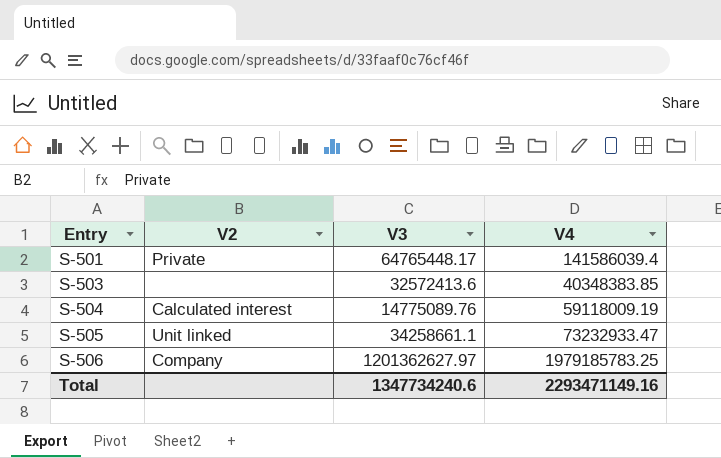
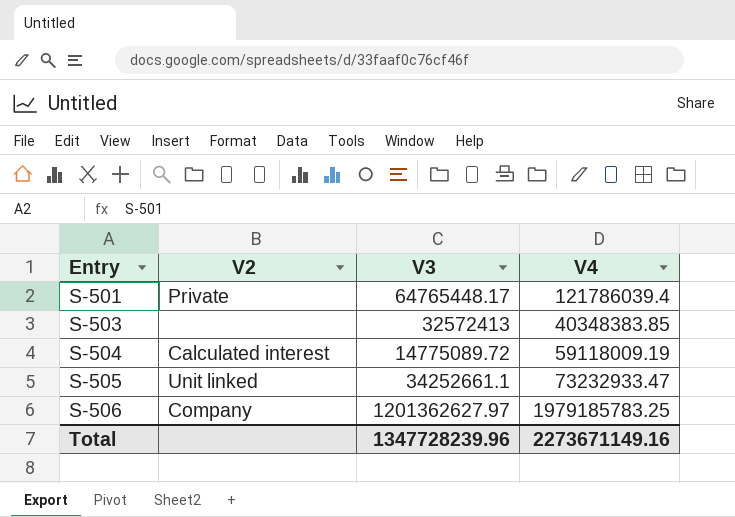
S-501 | V4: 141586039.4 -> 121786039.4
S-503 | V3: 32572413.6 -> 32572413
S-504 | V3: 14775089.76 -> 14775089.72
S-505 | V3: 34258661.1 -> 34252661.1
Total | V3: 1347734240.6 -> 1347728239.96
Total | V4: 2293471149.16 -> 2273671149.16

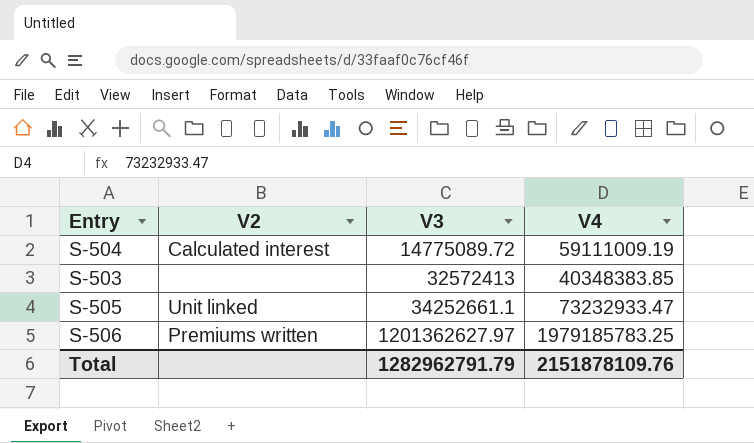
row order: Entry ascending -> V3 ascending
row S-501: Private | 64765448.17 | 121786039.4 -> none
S-504 | V4: 59118009.19 -> 59111009.19
S-506 | V2: Company -> Premiums written
Total | V3: 1347728239.96 -> 1282962791.79
Total | V4: 2273671149.16 -> 2151878109.76

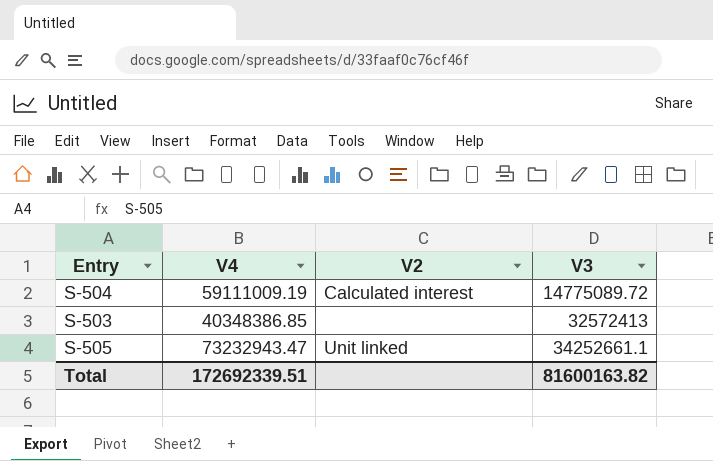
column V4 | position: 4 -> 2
row S-506: Premiums written | 1201362627.97 | 1979185783.25 -> none
S-503 | V4: 40348383.85 -> 40348386.85
S-505 | V4: 73232933.47 -> 73232943.47
Total | V4: 2151878109.76 -> 172692339.51
Total | V3: 1282962791.79 -> 81600163.82

